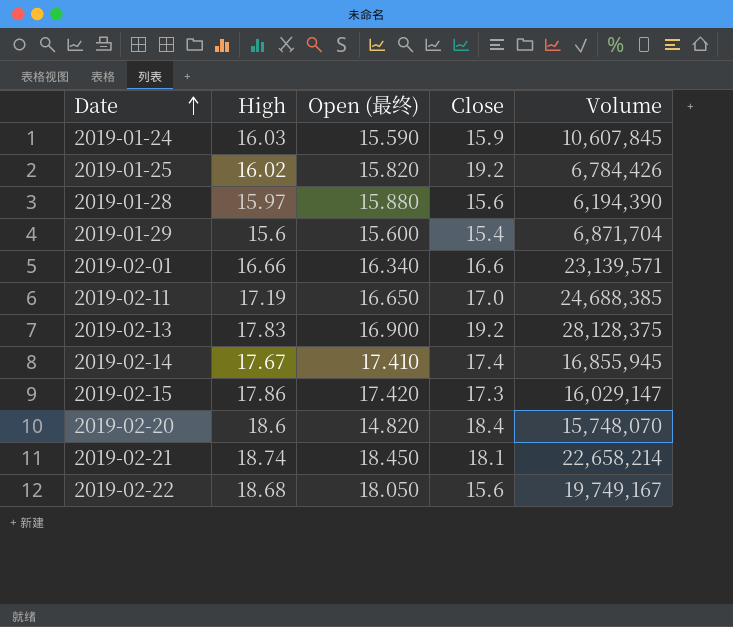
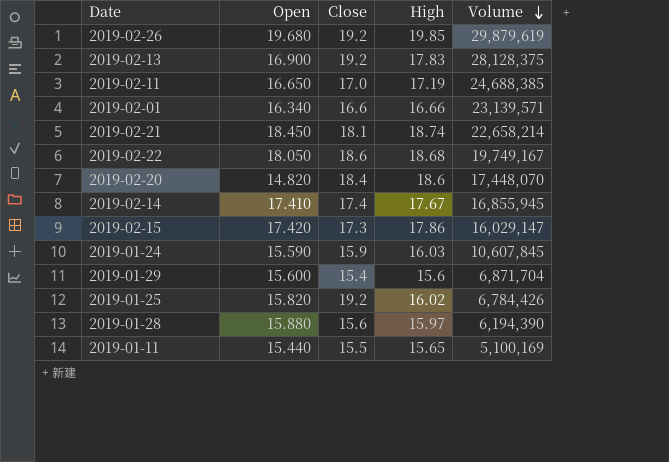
row order: Date ascending -> Volume descending
column name: Open (最终) -> Open
column High | position: 2 -> 4
row 2019-02-26: none -> 19.680 | 19.2 | 19.85 | 29,879,619
2019-02-22 | Close: 15.6 -> 18.6
2019-02-20 | Volume: 15,748,070 -> 17,448,070
row 2019-01-11: none -> 15.440 | 15.5 | 15.65 | 5,100,169

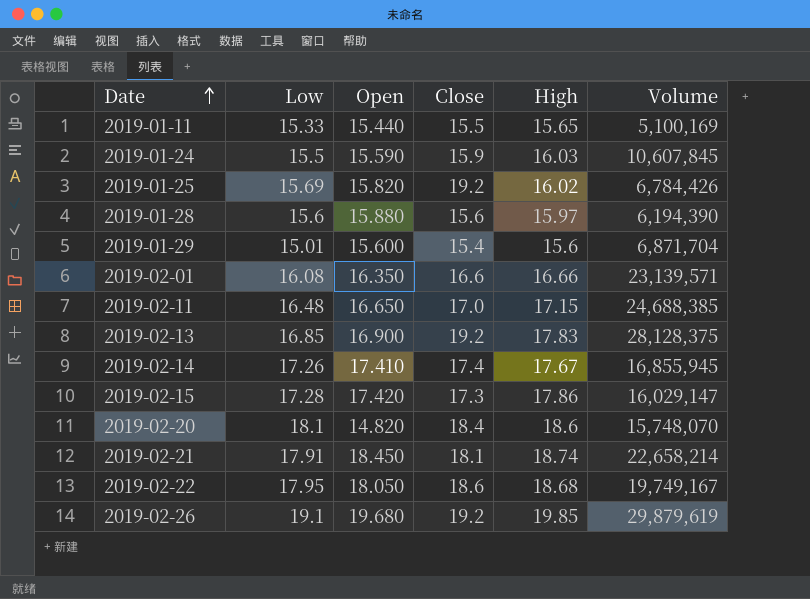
row order: Volume descending -> Date ascending
column Low | position: none -> 2
2019-02-01 | Open: 16.340 -> 16.350
2019-02-11 | High: 17.19 -> 17.15
2019-02-20 | Volume: 17,448,070 -> 15,748,070

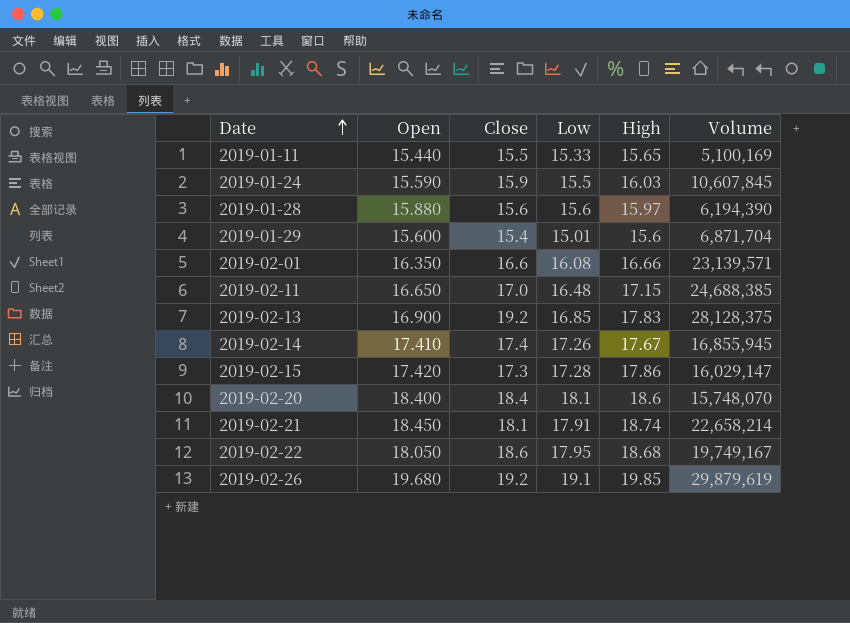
column Low | position: 2 -> 4
row 2019-01-25: 15.69 | 15.820 | 19.2 | 16.02 | 6,784,426 -> none
2019-02-20 | Open: 14.820 -> 18.400

